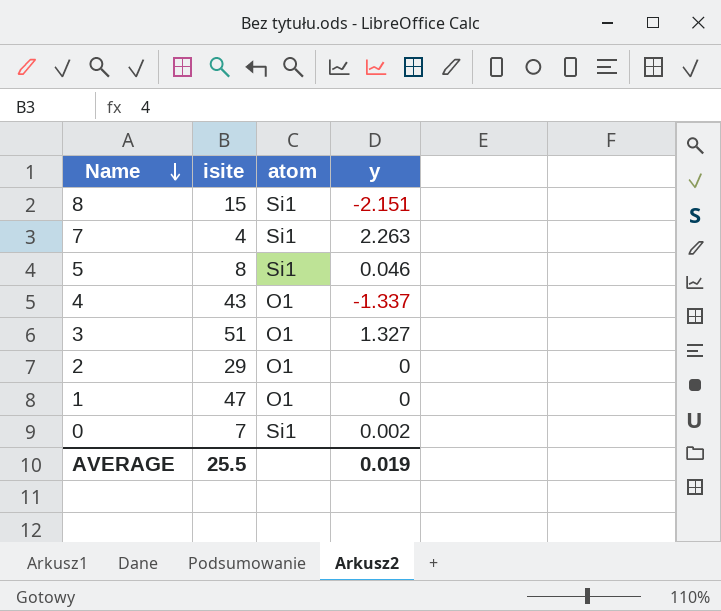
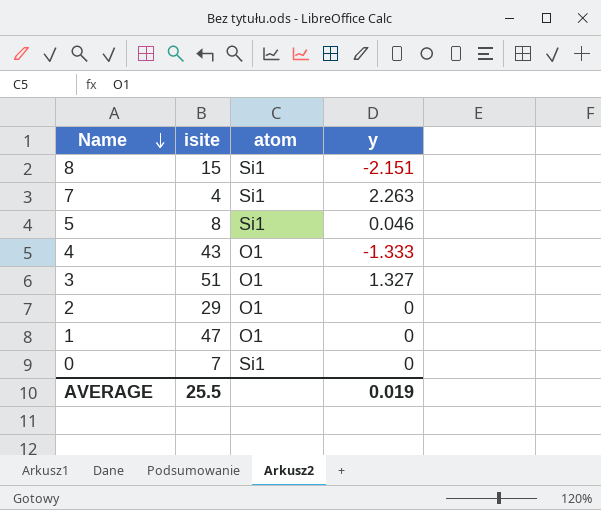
4 | y: -1.337 -> -1.333
0 | y: 0.002 -> 0

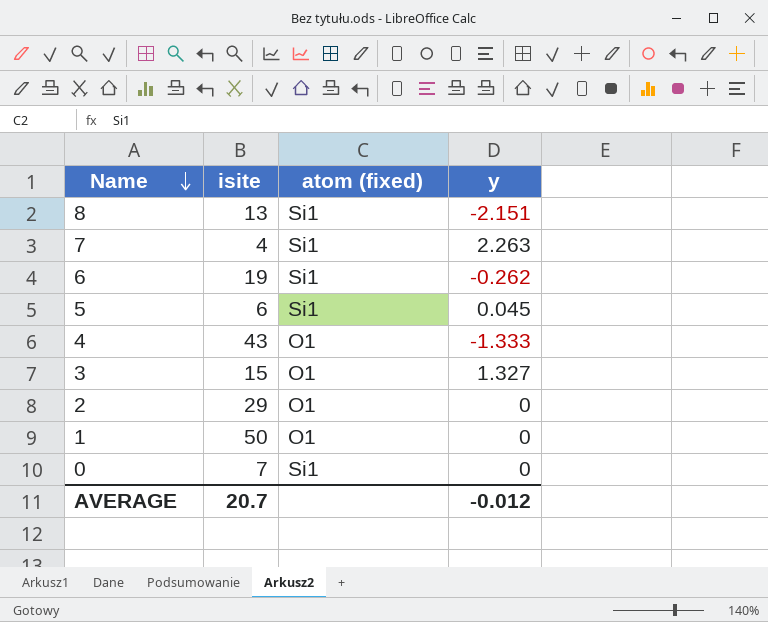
column name: atom -> atom (fixed)
8 | isite: 15 -> 13
row 6: none -> 19 | Si1 | -0.262
5 | isite: 8 -> 6
5 | y: 0.046 -> 0.045
3 | isite: 51 -> 15
1 | isite: 47 -> 50
AVERAGE | isite: 25.5 -> 20.7
AVERAGE | y: 0.019 -> -0.012

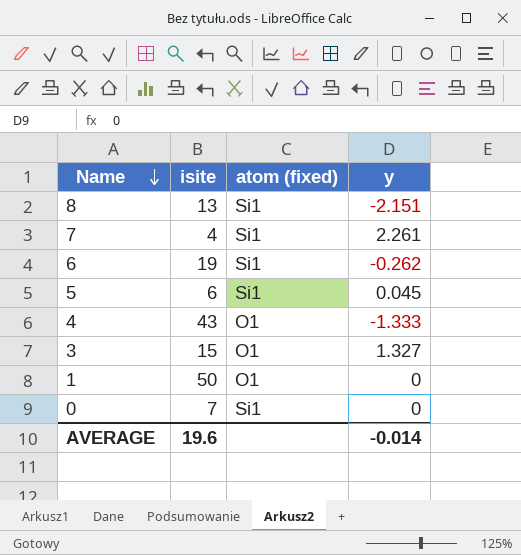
row 2: 29 | O1 | 0 -> none
7 | y: 2.263 -> 2.261
AVERAGE | isite: 20.7 -> 19.6
AVERAGE | y: -0.012 -> -0.014

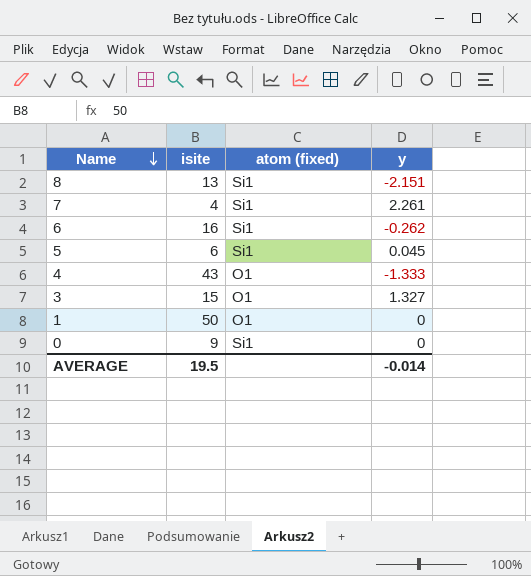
6 | isite: 19 -> 16
0 | isite: 7 -> 9
AVERAGE | isite: 19.6 -> 19.5

